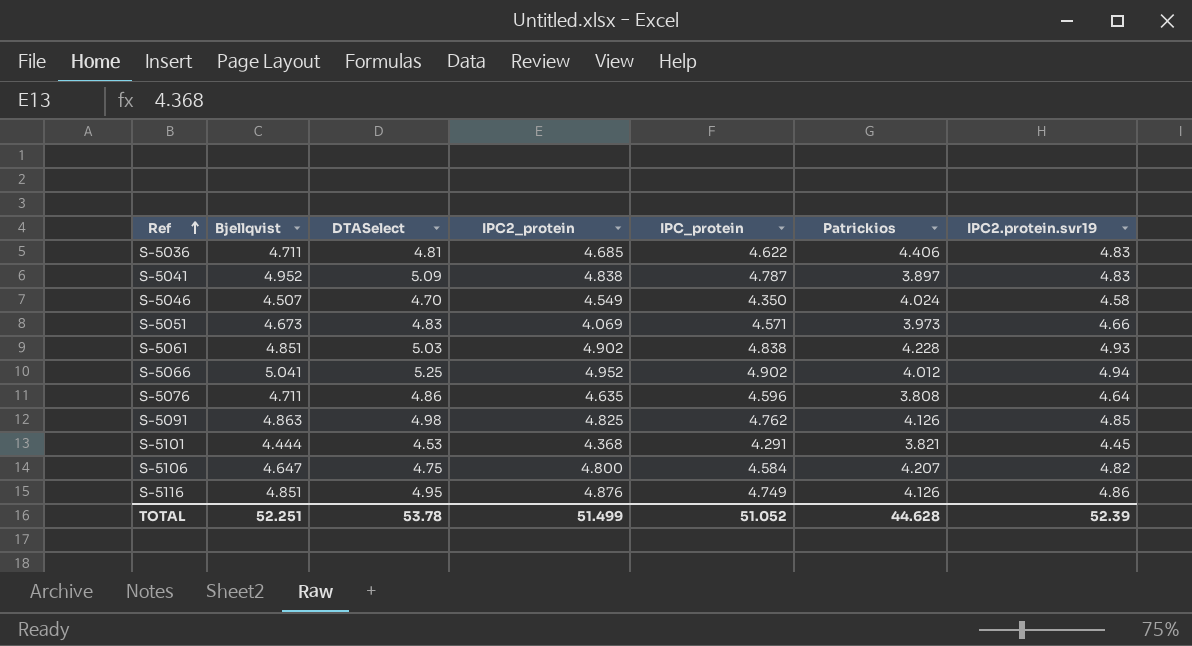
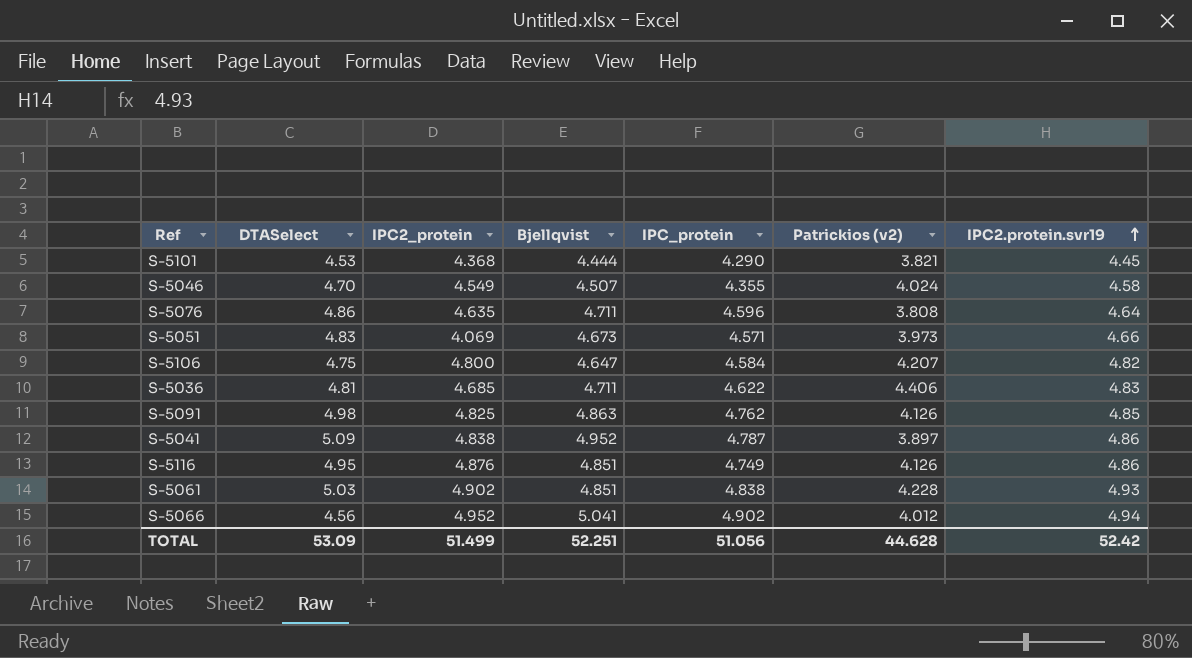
row order: Ref ascending -> IPC2.protein.svr19 ascending
column Bjellqvist | position: 2 -> 4
column name: Patrickios -> Patrickios (v2)
S-5101 | IPC_protein: 4.291 -> 4.290
S-5046 | IPC_protein: 4.350 -> 4.355
S-5041 | IPC2.protein.svr19: 4.83 -> 4.86
S-5066 | DTASelect: 5.25 -> 4.56
TOTAL | DTASelect: 53.78 -> 53.09
TOTAL | IPC_protein: 51.052 -> 51.056
TOTAL | IPC2.protein.svr19: 52.39 -> 52.42

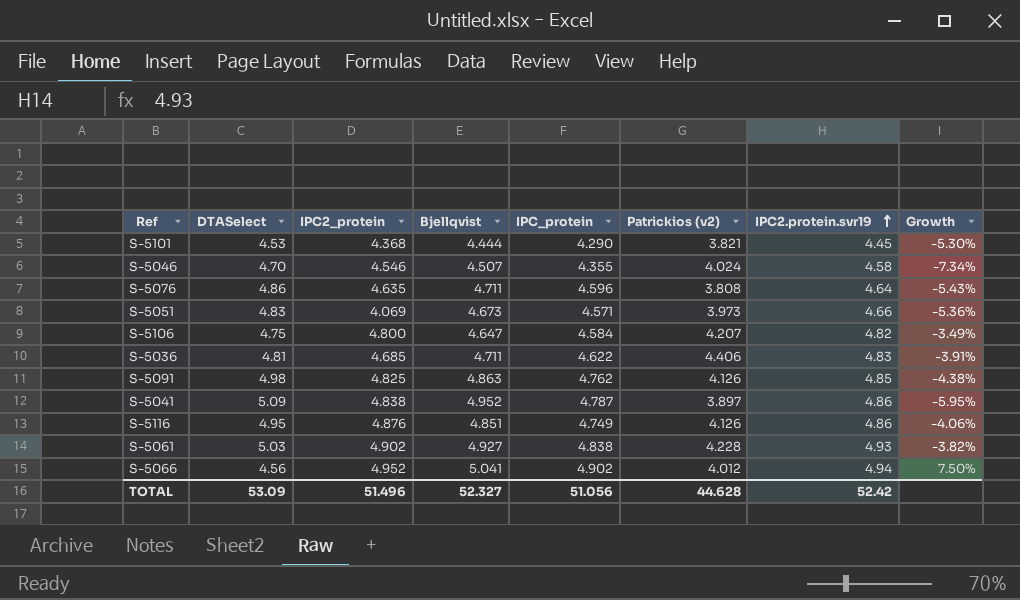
column Growth | formula: none -> ([IPC_protein] - [DTASelect]) / [DTASelect]
S-5046 | IPC2_protein: 4.549 -> 4.546
S-5061 | Bjellqvist: 4.851 -> 4.927
TOTAL | IPC2_protein: 51.499 -> 51.496
TOTAL | Bjellqvist: 52.251 -> 52.327

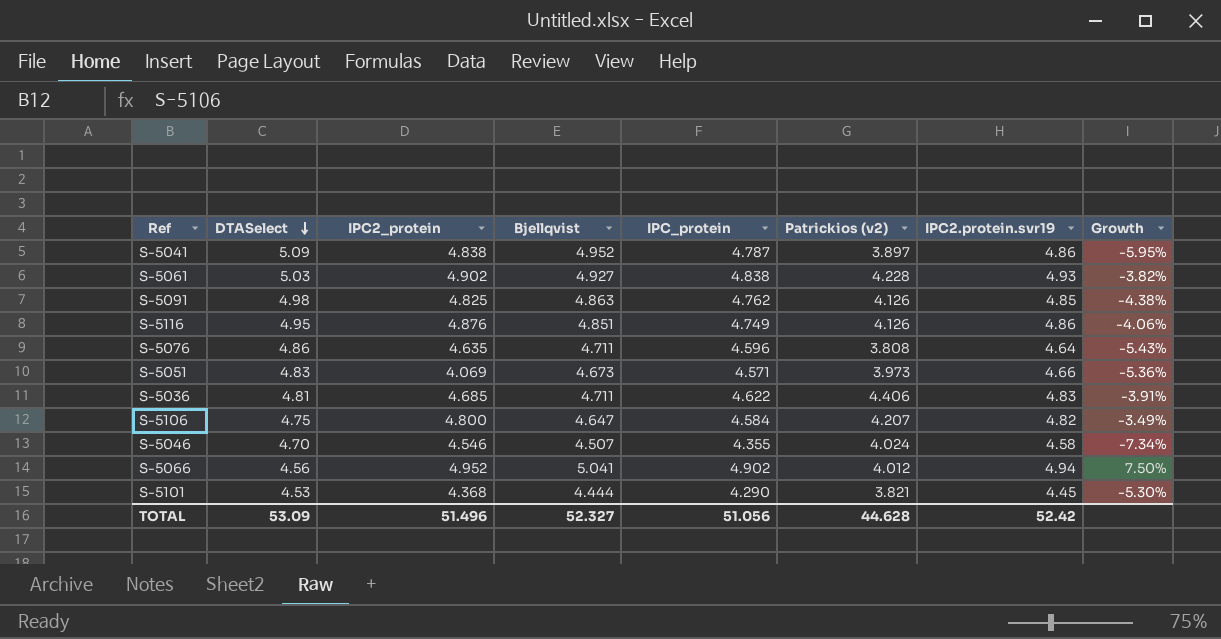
row order: IPC2.protein.svr19 ascending -> DTASelect descending

